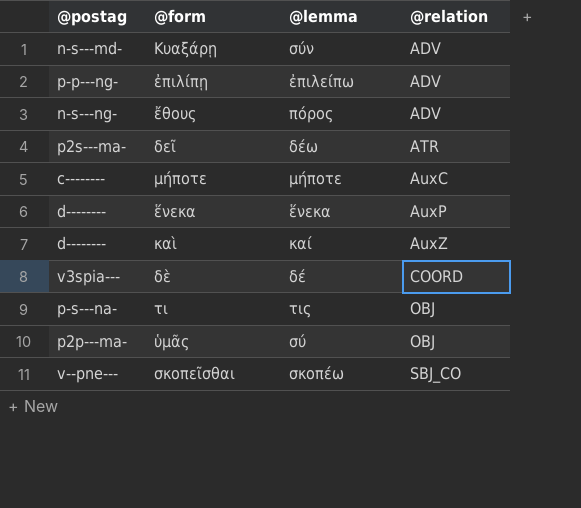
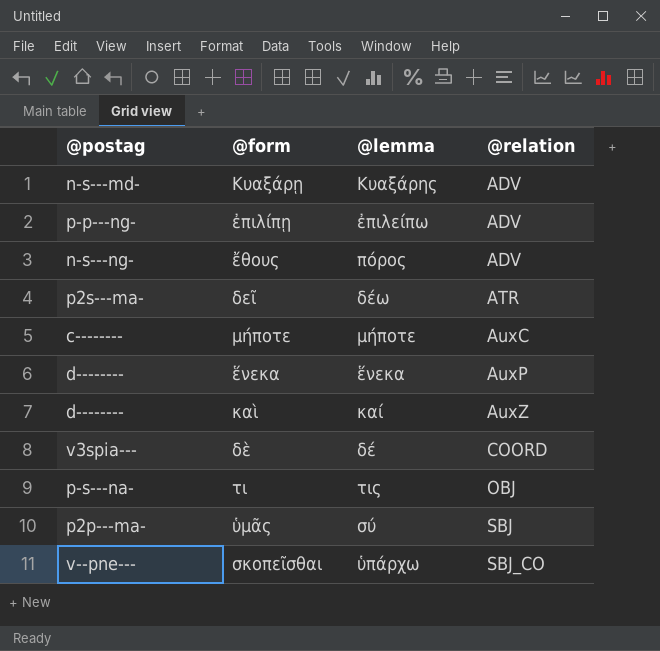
Κυαξάρῃ | @lemma: σύν -> Κυαξάρης
ὑμᾶς | @relation: OBJ -> SBJ
σκοπεῖσθαι | @lemma: σκοπέω -> ὑπάρχω

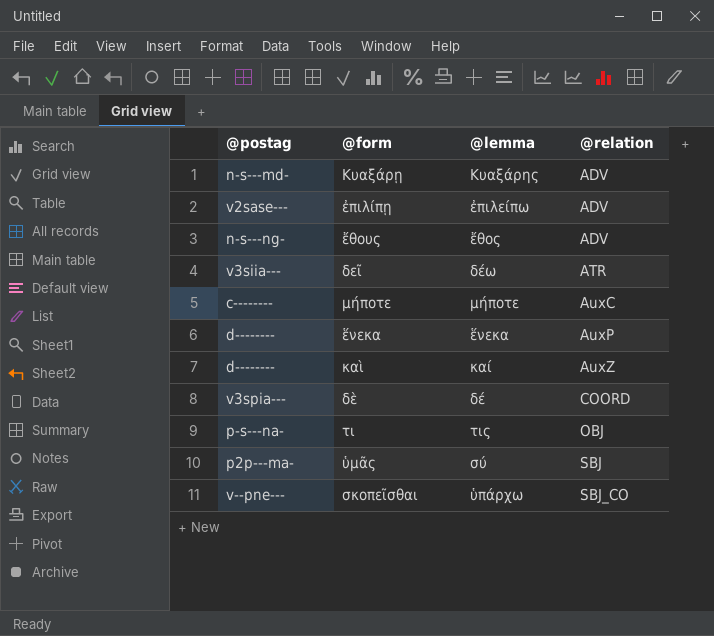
ἐπιλίπῃ | @postag: p-p---ng- -> v2sase---
ἔθους | @lemma: πόρος -> ἔθος
δεῖ | @postag: p2s---ma- -> v3siia---

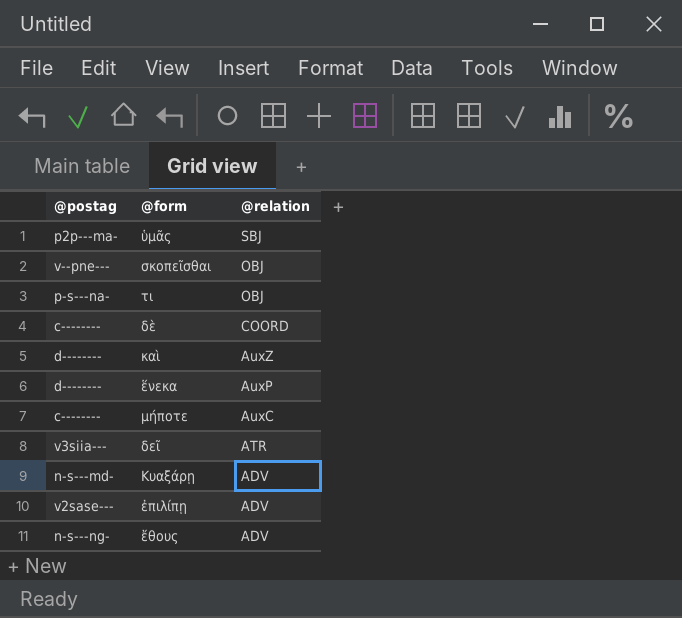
row order: @relation ascending -> @relation descending
column @lemma | position: 3 -> none
σκοπεῖσθαι | @relation: SBJ_CO -> OBJ
δὲ | @postag: v3spia--- -> c--------

